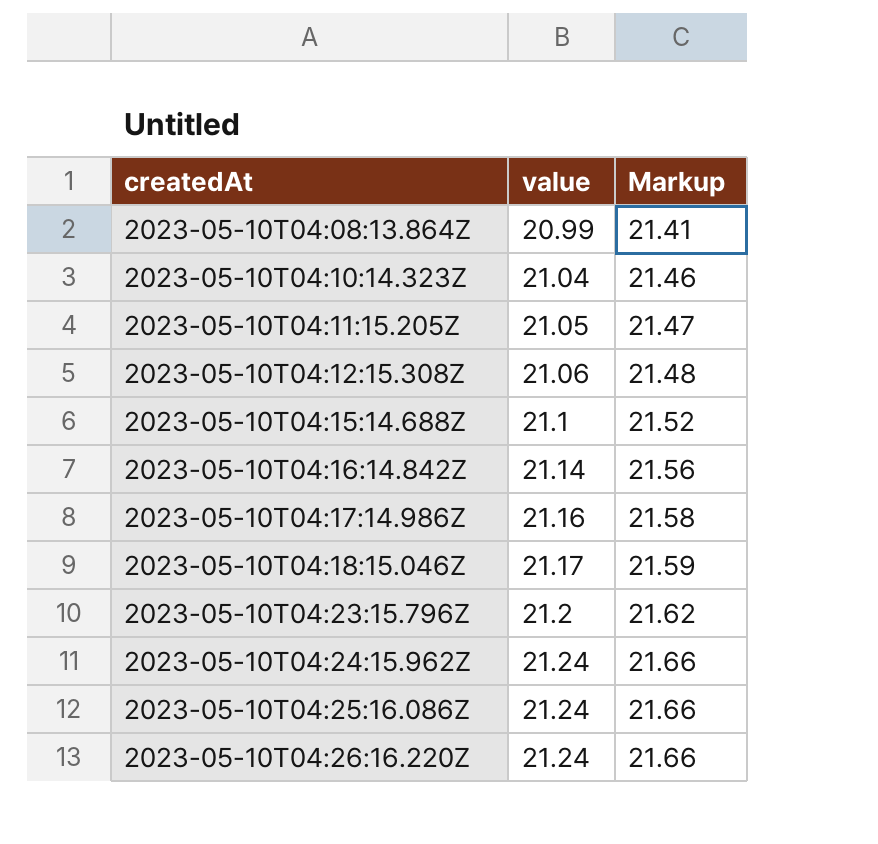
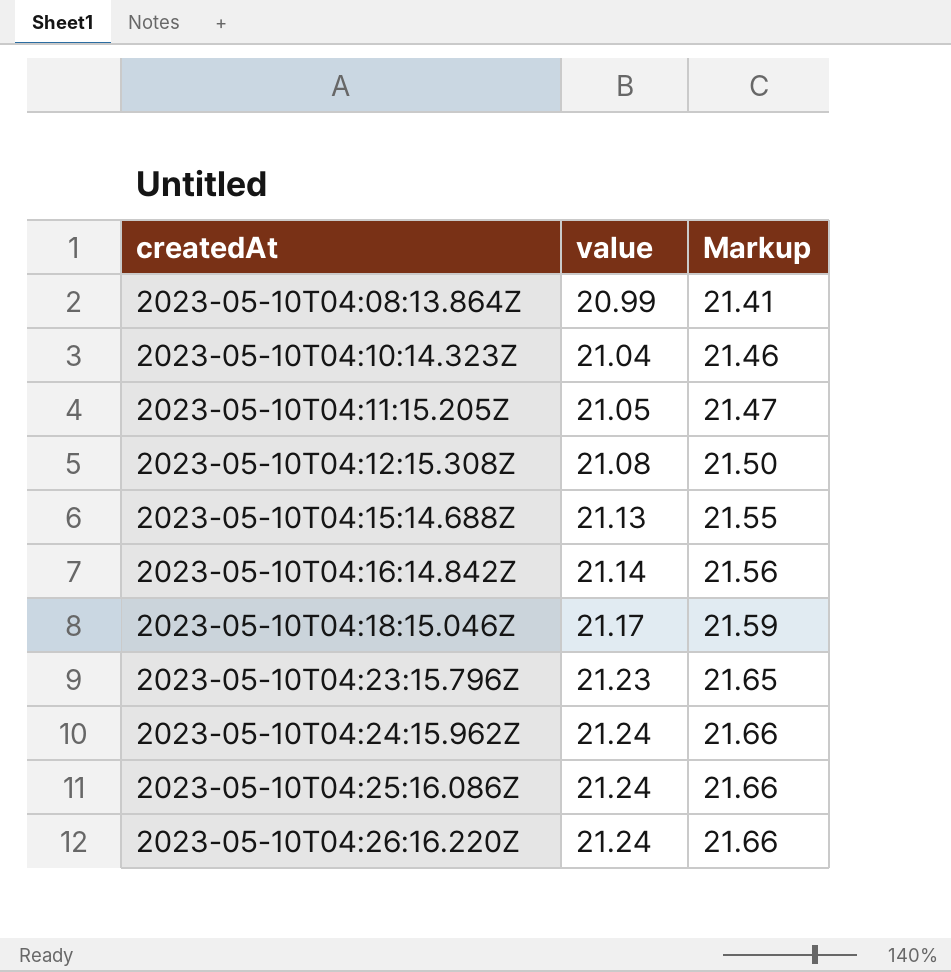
row 2023-05-10T04:17:14.986Z: 21.16 | 21.58 -> none
2023-05-10T04:12:15.308Z | value: 21.06 -> 21.08
2023-05-10T04:12:15.308Z | Markup: 21.48 -> 21.50
2023-05-10T04:15:14.688Z | value: 21.1 -> 21.13
2023-05-10T04:15:14.688Z | Markup: 21.52 -> 21.55
2023-05-10T04:23:15.796Z | value: 21.2 -> 21.23
2023-05-10T04:23:15.796Z | Markup: 21.62 -> 21.65

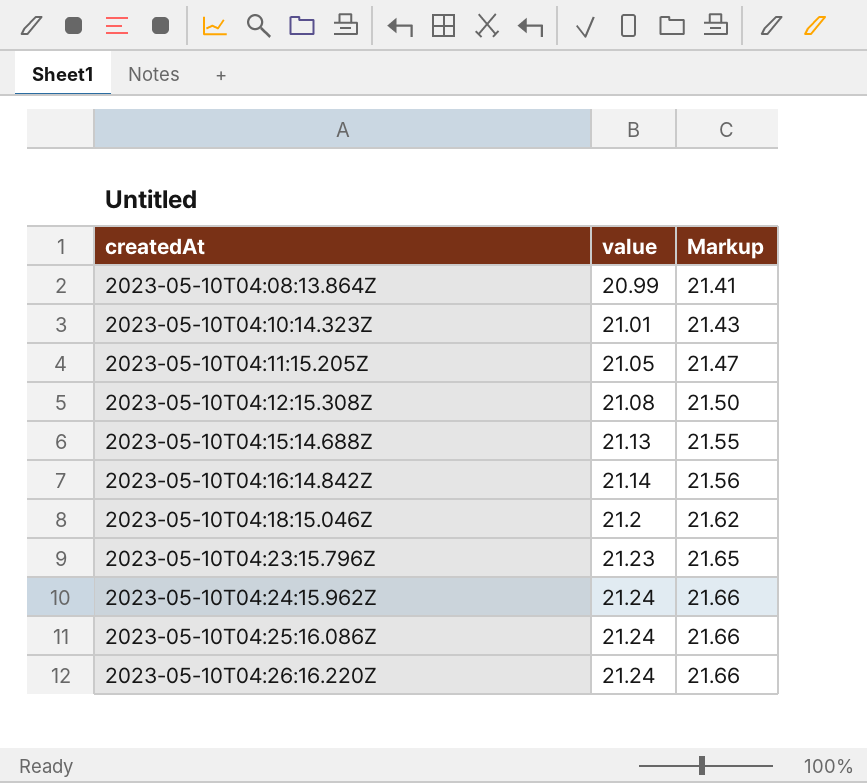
2023-05-10T04:10:14.323Z | value: 21.04 -> 21.01
2023-05-10T04:10:14.323Z | Markup: 21.46 -> 21.43
2023-05-10T04:18:15.046Z | value: 21.17 -> 21.2
2023-05-10T04:18:15.046Z | Markup: 21.59 -> 21.62

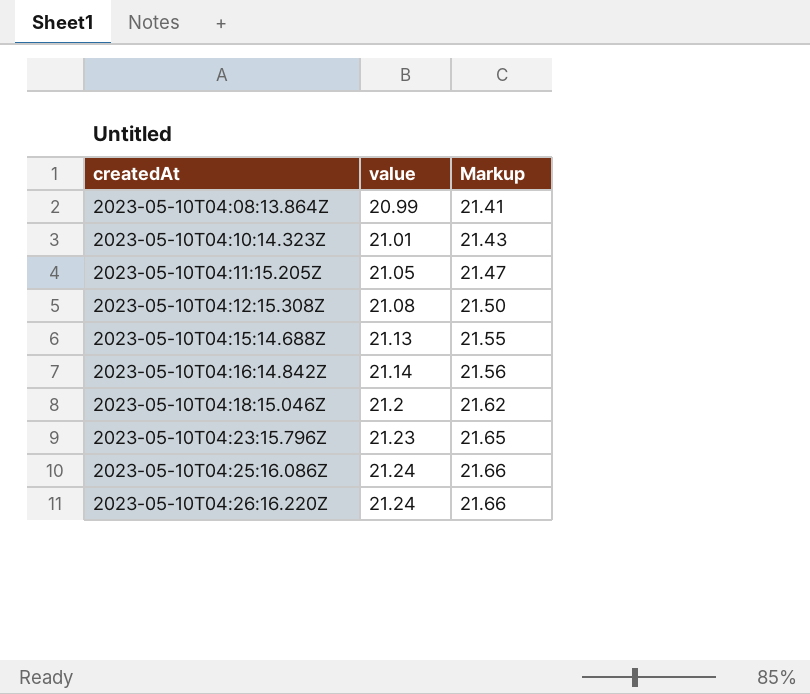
row 2023-05-10T04:24:15.962Z: 21.24 | 21.66 -> none

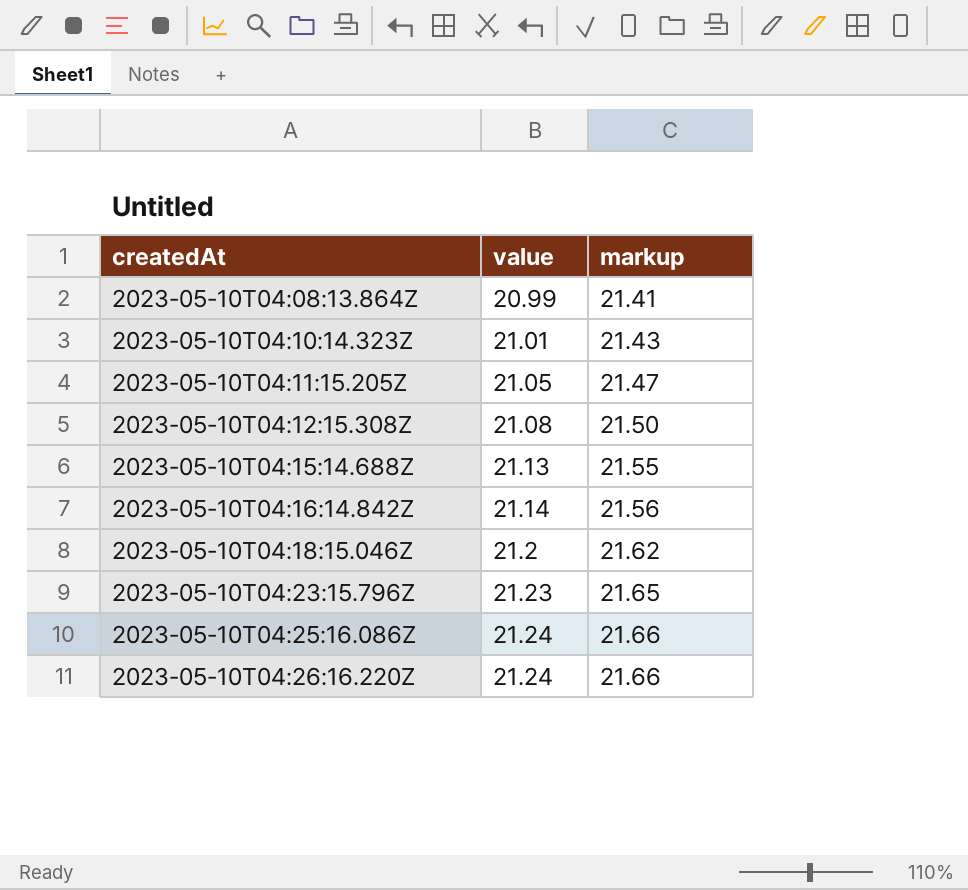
column name: Markup -> markup

